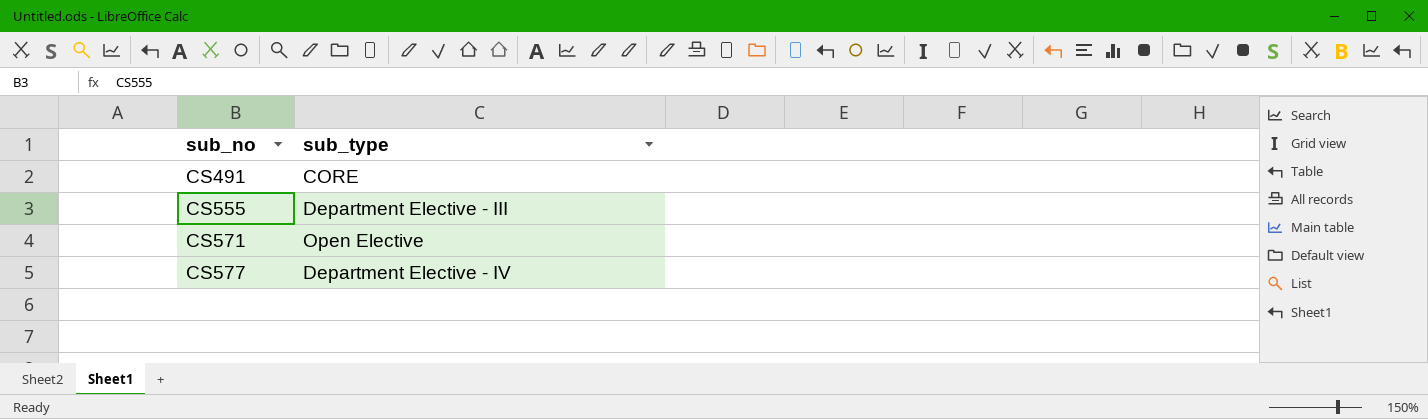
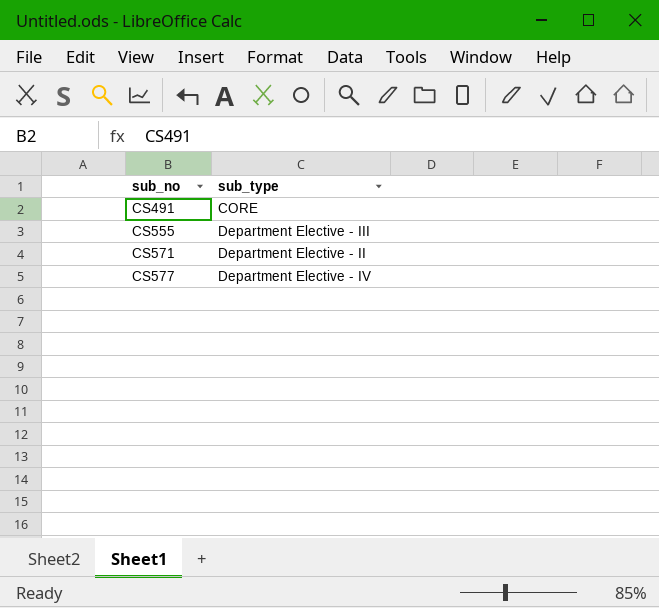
CS571 | sub_type: Open Elective -> Department Elective - II

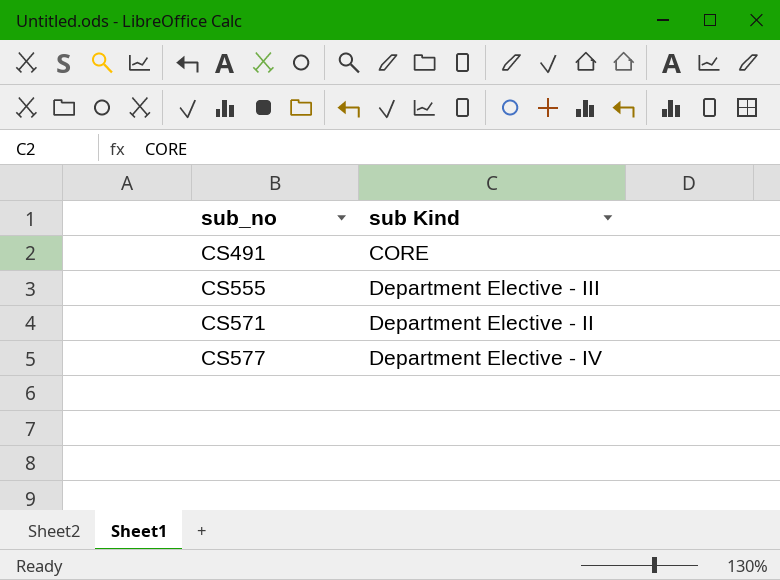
column name: sub_type -> sub Kind

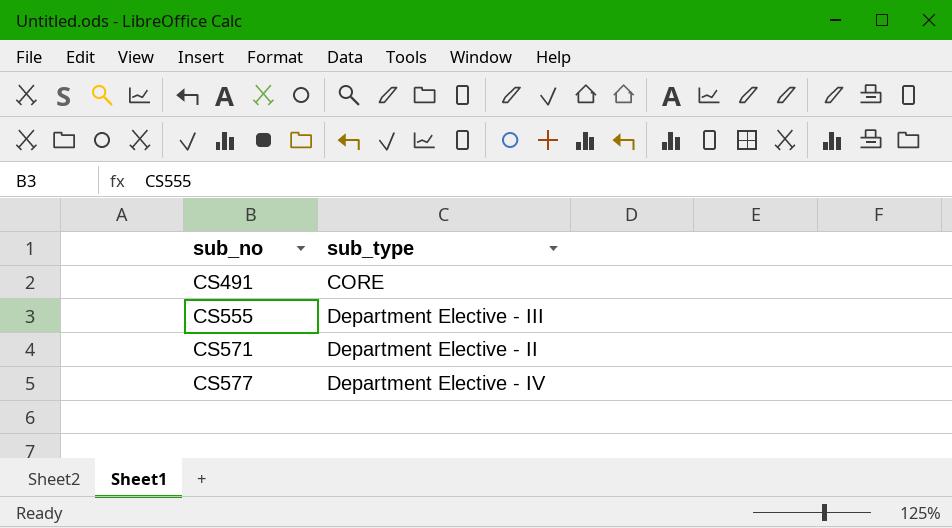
column name: sub Kind -> sub_type

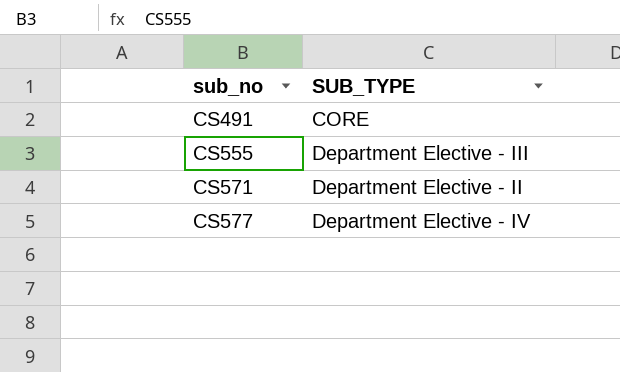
column name: sub_type -> SUB_TYPE

